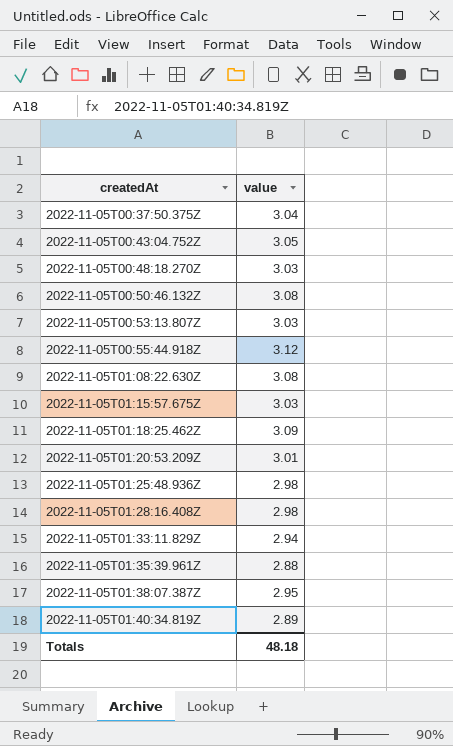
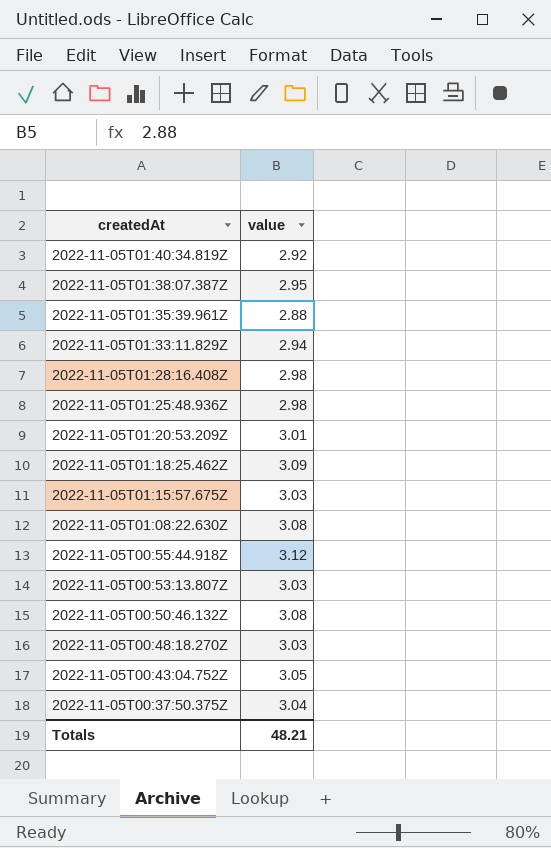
row order: createdAt ascending -> createdAt descending
2022-11-05T01:40:34.819Z | value: 2.89 -> 2.92
Totals | value: 48.18 -> 48.21

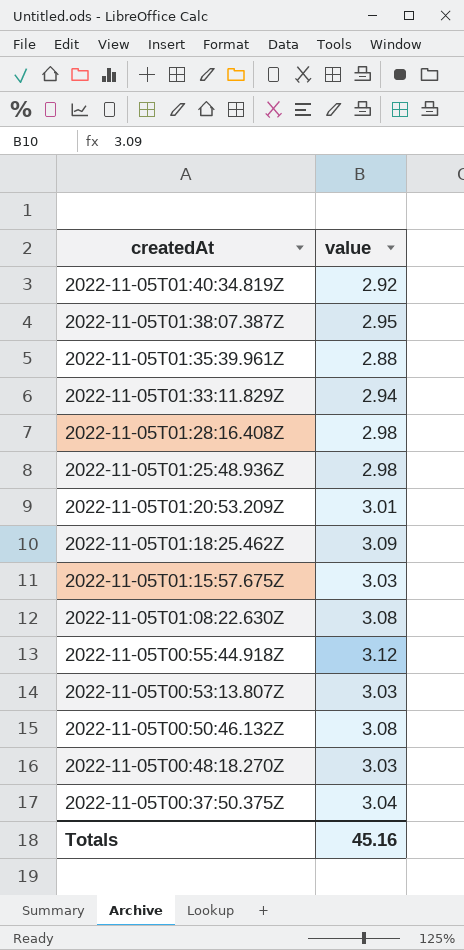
row 2022-11-05T00:43:04.752Z: 3.05 -> none
Totals | value: 48.21 -> 45.16

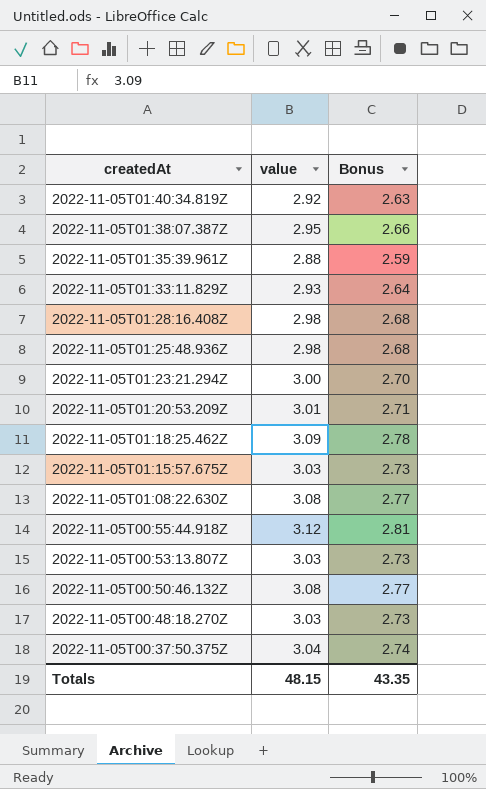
column Bonus | formula: none -> [value] * 0.9
2022-11-05T01:33:11.829Z | value: 2.94 -> 2.93
row 2022-11-05T01:23:21.294Z: none -> 3.00 | 2.70
Totals | value: 45.16 -> 48.15

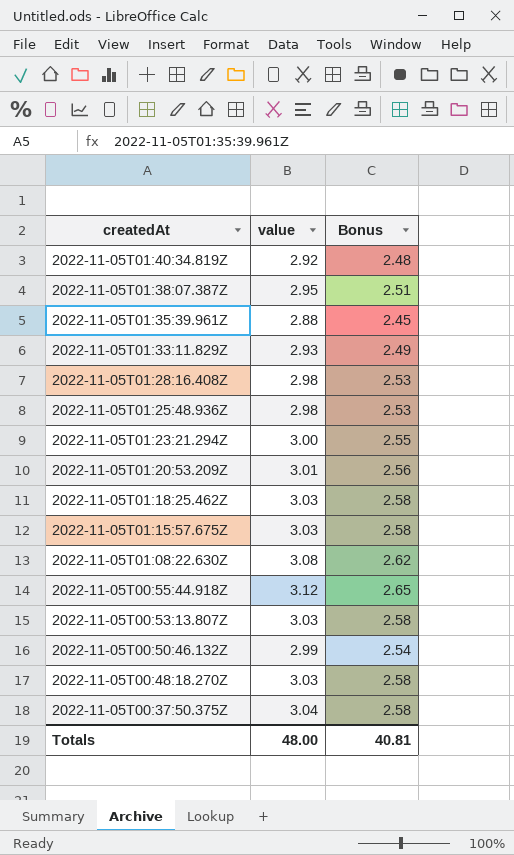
column Bonus | formula: [value] * 0.9 -> [value] * 0.85
2022-11-05T01:18:25.462Z | value: 3.09 -> 3.03
2022-11-05T00:50:46.132Z | value: 3.08 -> 2.99
Totals | value: 48.15 -> 48.00
Totals | Bonus: 43.35 -> 40.81

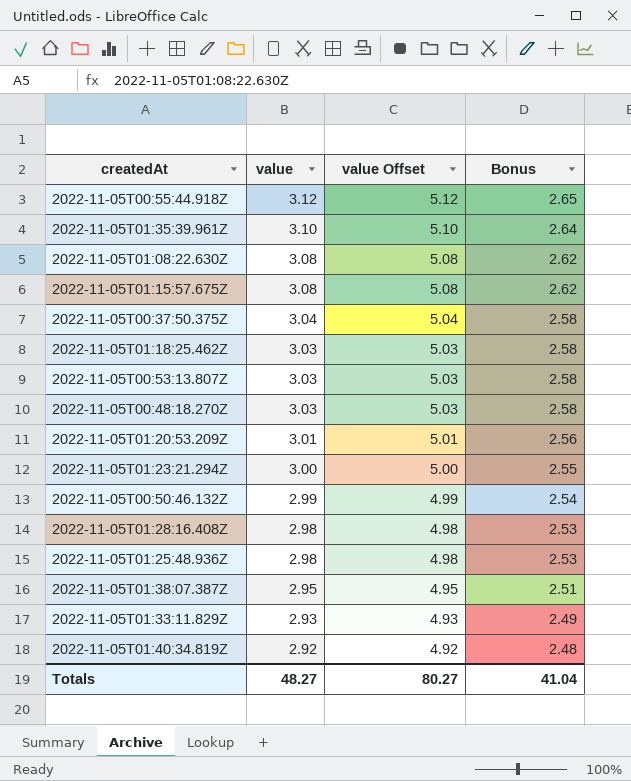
row order: createdAt descending -> value descending
column value Offset | formula: none -> [value] + 2
2022-11-05T01:35:39.961Z | value: 2.88 -> 3.10
2022-11-05T01:35:39.961Z | Bonus: 2.45 -> 2.64
2022-11-05T01:15:57.675Z | value: 3.03 -> 3.08
2022-11-05T01:15:57.675Z | Bonus: 2.58 -> 2.62
Totals | value: 48.00 -> 48.27
Totals | Bonus: 40.81 -> 41.04

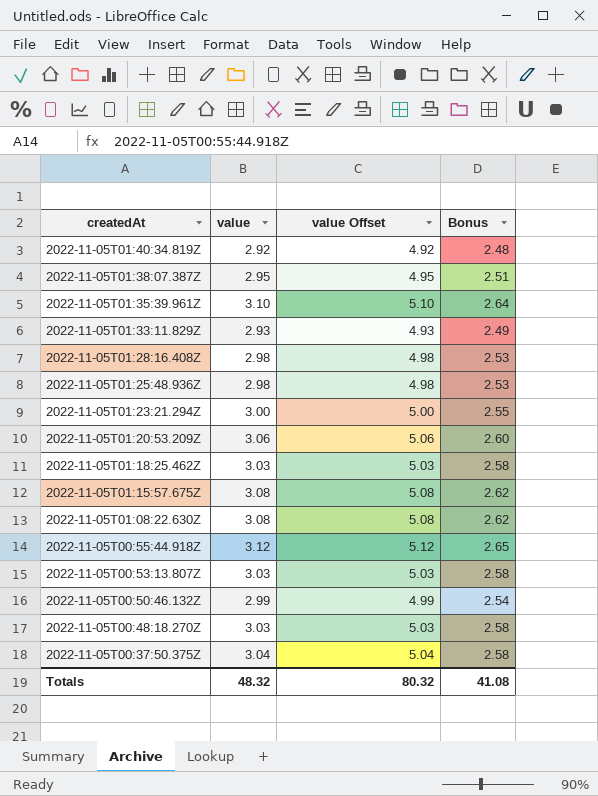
row order: value descending -> createdAt descending
2022-11-05T01:20:53.209Z | value: 3.01 -> 3.06
2022-11-05T01:20:53.209Z | value Offset: 5.01 -> 5.06
2022-11-05T01:20:53.209Z | Bonus: 2.56 -> 2.60
Totals | value: 48.27 -> 48.32
Totals | value Offset: 80.27 -> 80.32
Totals | Bonus: 41.04 -> 41.08

